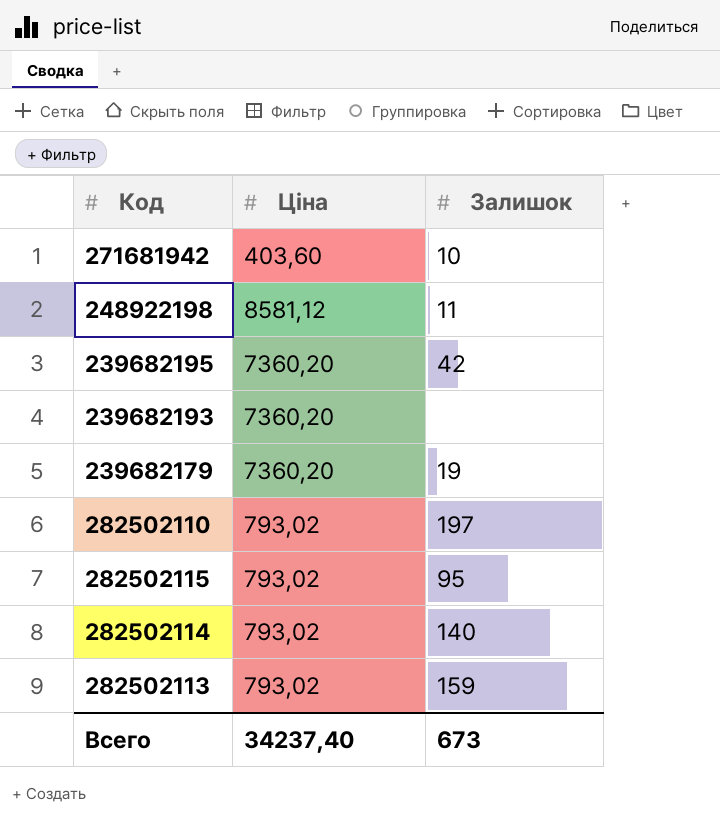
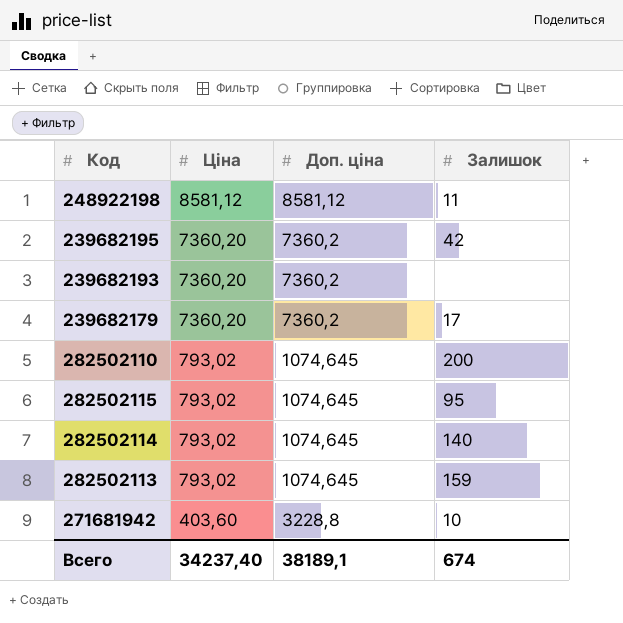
row order: none -> Ціна descending
column Доп. ціна | position: none -> 3
239682179 | Залишок: 19 -> 17
282502110 | Залишок: 197 -> 200
Всего | Залишок: 673 -> 674

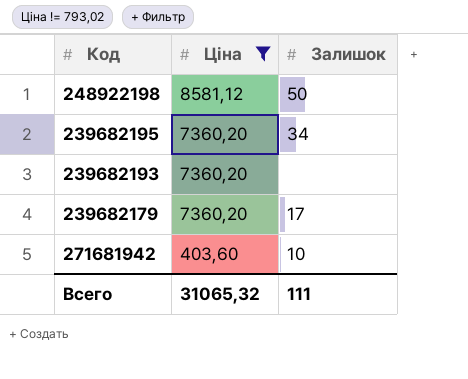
filter: none -> Ціна != 793,02
column Доп. ціна | position: 3 -> none
248922198 | Залишок: 11 -> 50
239682195 | Залишок: 42 -> 34
Всего | Ціна: 34237,40 -> 31065,32
Всего | Залишок: 674 -> 111

